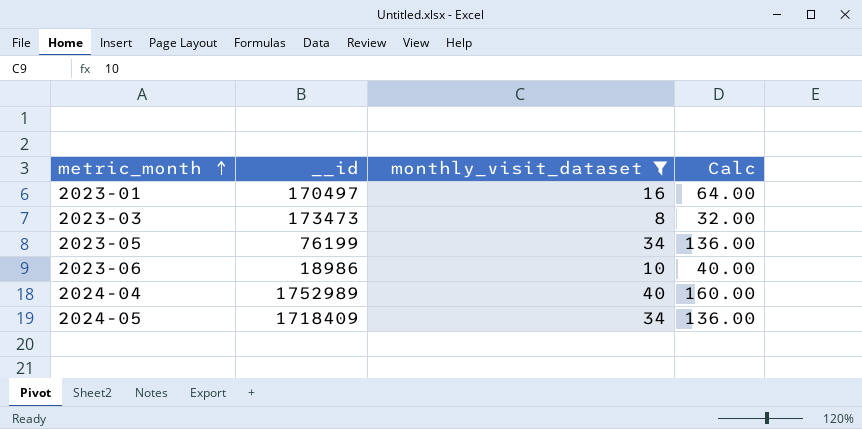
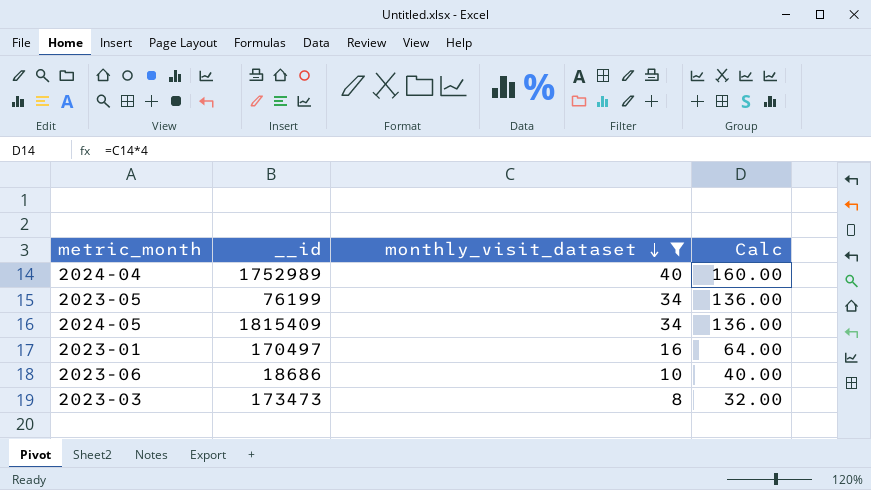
row order: metric_month ascending -> monthly_visit_dataset descending
2024-05 | __id: 1718409 -> 1815409
2023-06 | __id: 18986 -> 18686

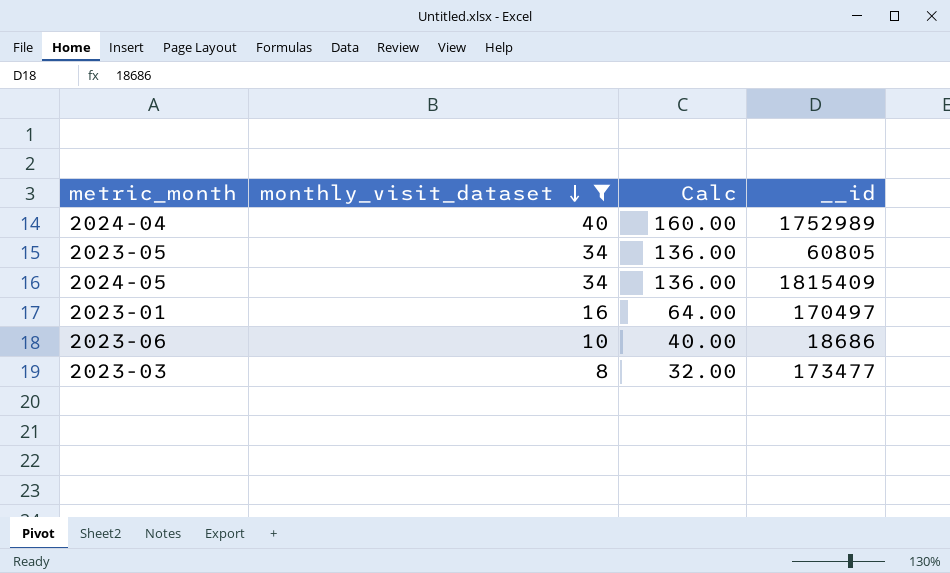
column __id | position: 2 -> 4
2023-05 | __id: 76199 -> 60805
2023-03 | __id: 173473 -> 173477

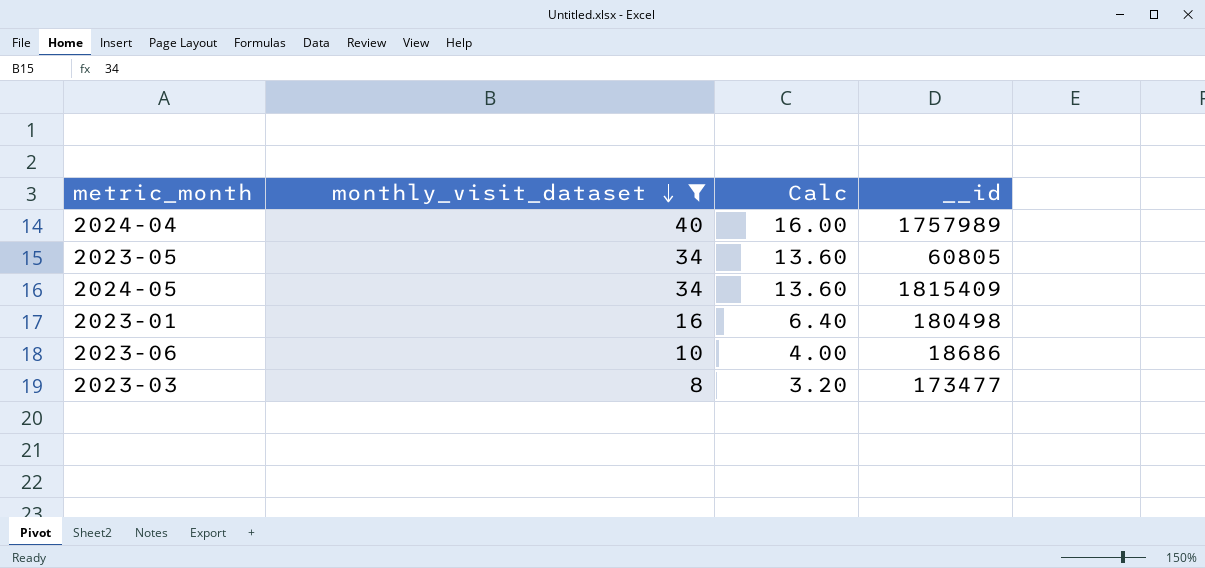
column Calc | formula: [monthly_visit_dataset] * 4 -> [monthly_visit_dataset] * 0.4
2024-04 | __id: 1752989 -> 1757989
2023-01 | __id: 170497 -> 180498

